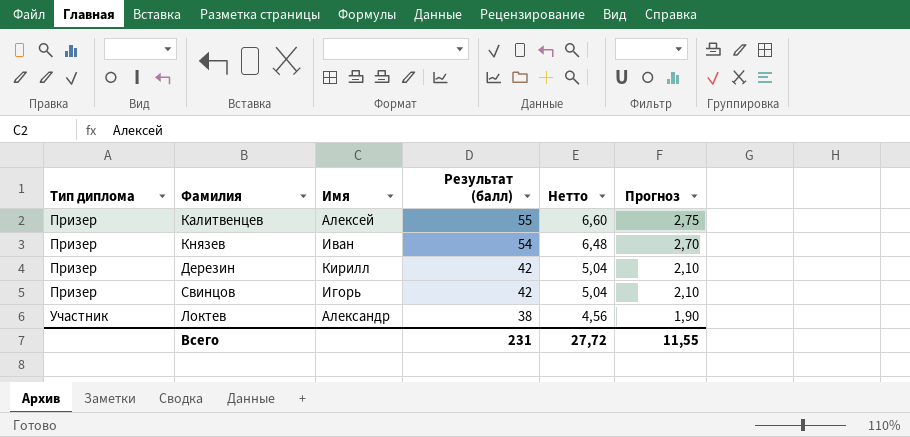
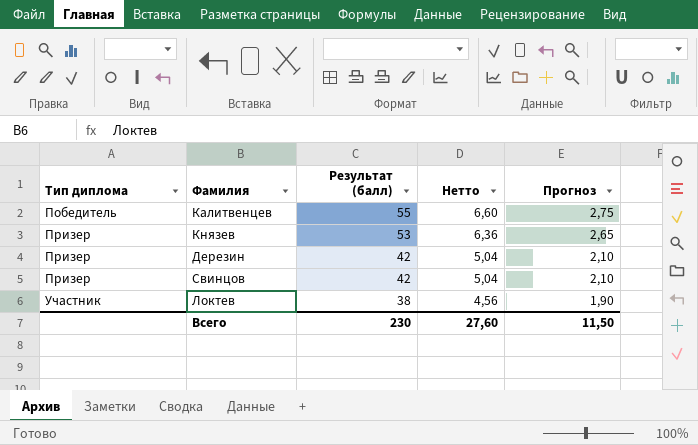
column Имя | position: 3 -> none
Калитвенцев | Тип диплома: Призер -> Победитель
Князев | Результат (балл): 54 -> 53
Князев | Нетто: 6,48 -> 6,36
Князев | Прогноз: 2,70 -> 2,65
Всего | Результат (балл): 231 -> 230
Всего | Нетто: 27,72 -> 27,60
Всего | Прогноз: 11,55 -> 11,50

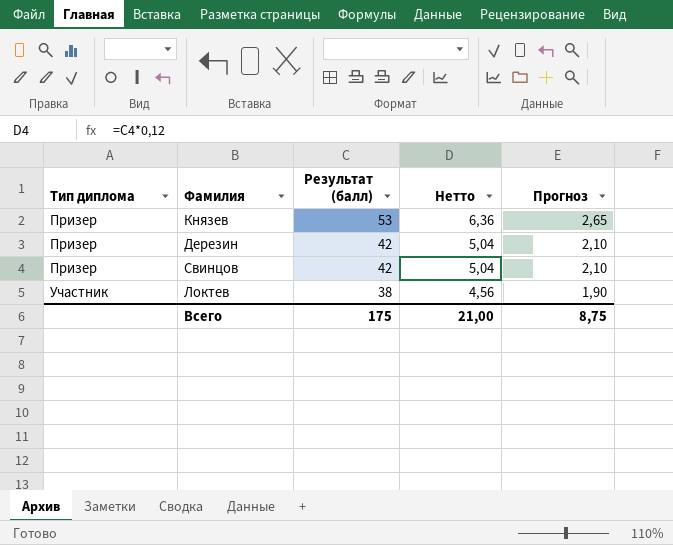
row Калитвенцев: Победитель | 55 | 6,60 | 2,75 -> none
Всего | Результат (балл): 230 -> 175
Всего | Нетто: 27,60 -> 21,00
Всего | Прогноз: 11,50 -> 8,75

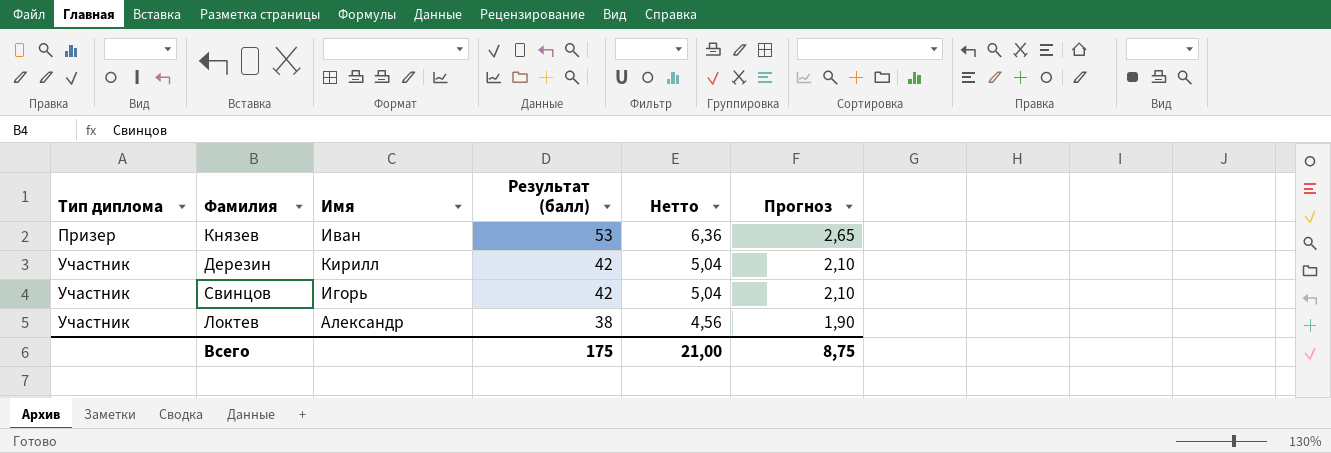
column Имя | position: none -> 3
Дерезин | Тип диплома: Призер -> Участник
Свинцов | Тип диплома: Призер -> Участник

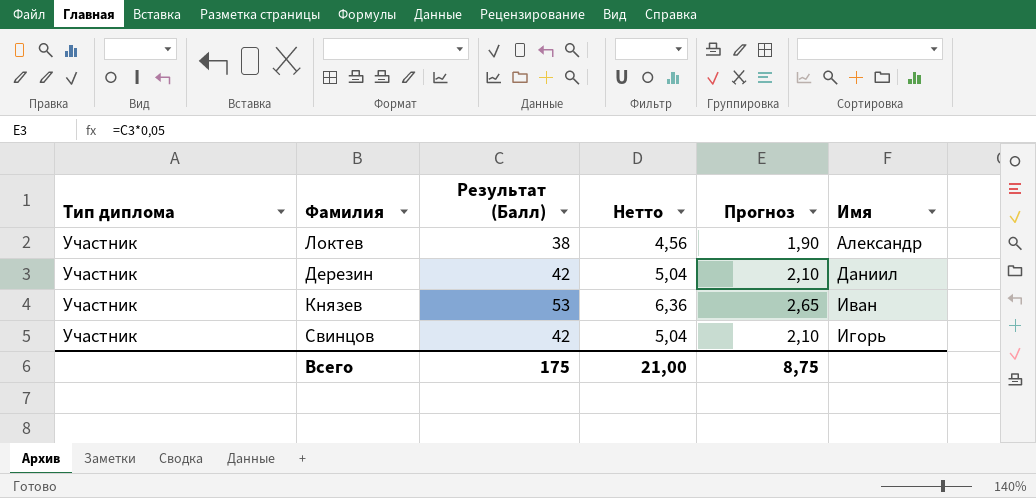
row order: Тип диплома ascending -> Имя ascending
column name: Результат (балл) -> Результат (Балл)
column Имя | position: 3 -> 6
Дерезин | Имя: Кирилл -> Даниил
Князев | Тип диплома: Призер -> Участник

